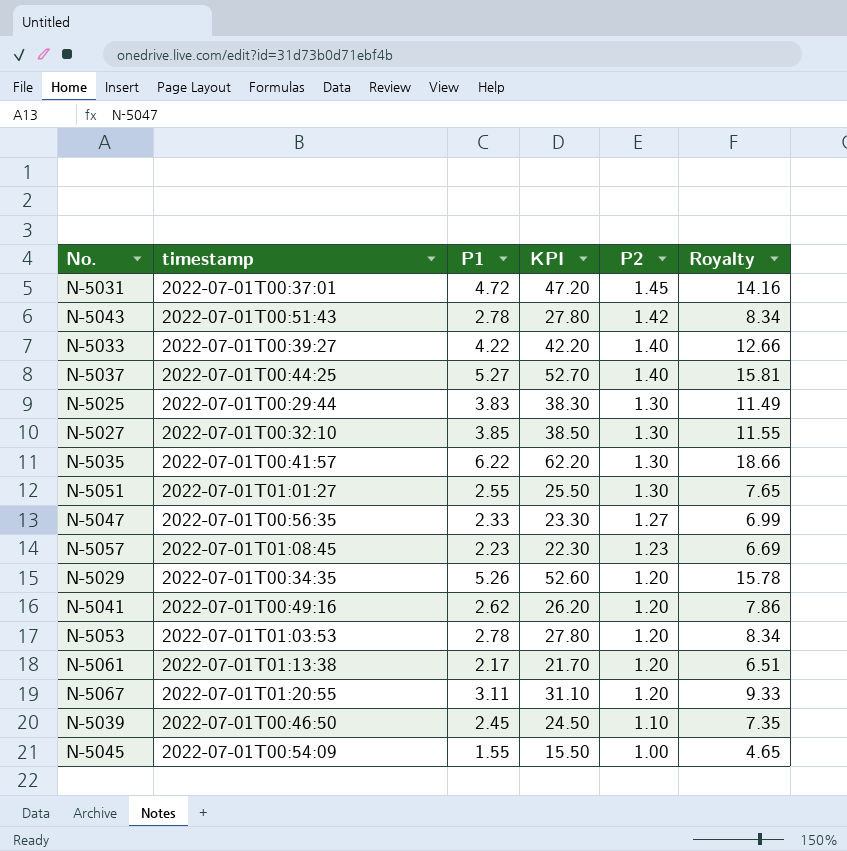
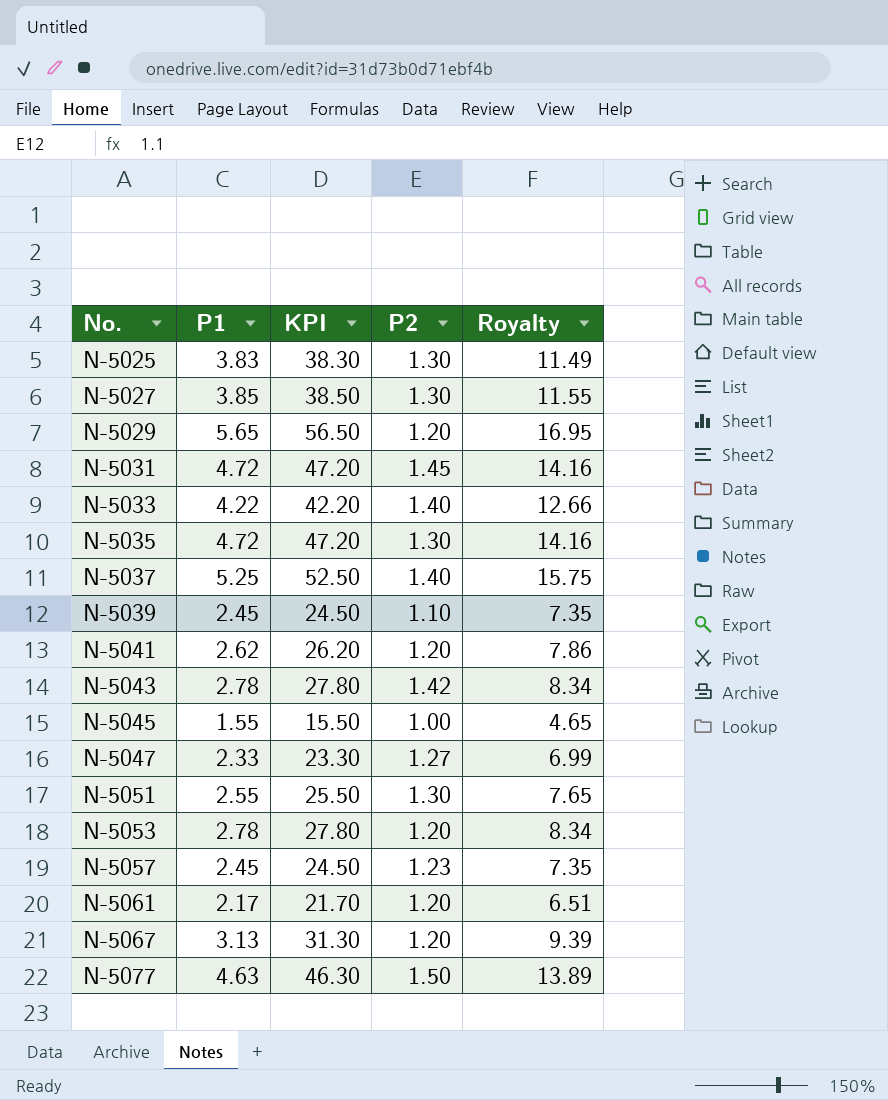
row order: P2 descending -> No. ascending
column timestamp | position: 2 -> none
N-5029 | P1: 5.26 -> 5.65
N-5029 | KPI: 52.60 -> 56.50
N-5029 | Royalty: 15.78 -> 16.95
N-5035 | P1: 6.22 -> 4.72
N-5035 | KPI: 62.20 -> 47.20
N-5035 | Royalty: 18.66 -> 14.16
N-5037 | P1: 5.27 -> 5.25
N-5037 | KPI: 52.70 -> 52.50
N-5037 | Royalty: 15.81 -> 15.75
N-5057 | P1: 2.23 -> 2.45
N-5057 | KPI: 22.30 -> 24.50
N-5057 | Royalty: 6.69 -> 7.35
N-5067 | P1: 3.11 -> 3.13
N-5067 | KPI: 31.10 -> 31.30
N-5067 | Royalty: 9.33 -> 9.39
row N-5077: none -> 4.63 | 46.30 | 1.50 | 13.89

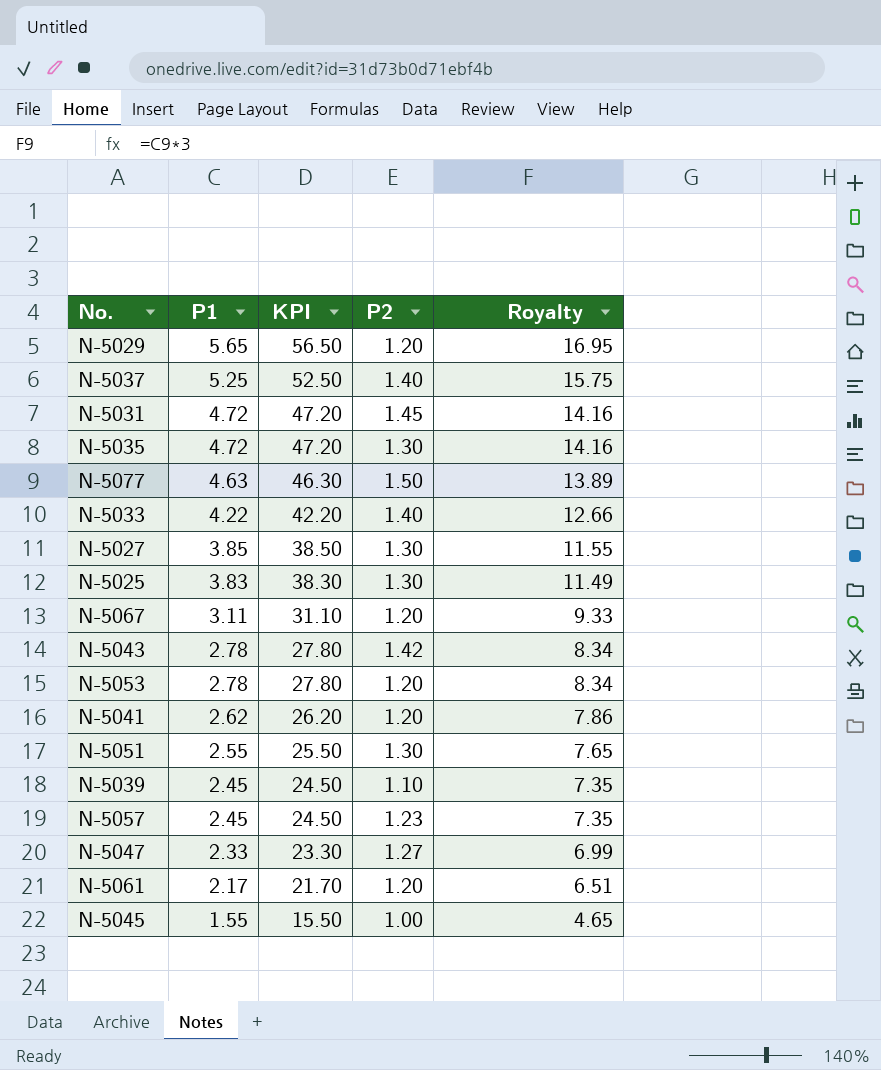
row order: No. ascending -> P1 descending
N-5067 | P1: 3.13 -> 3.11
N-5067 | KPI: 31.30 -> 31.10
N-5067 | Royalty: 9.39 -> 9.33

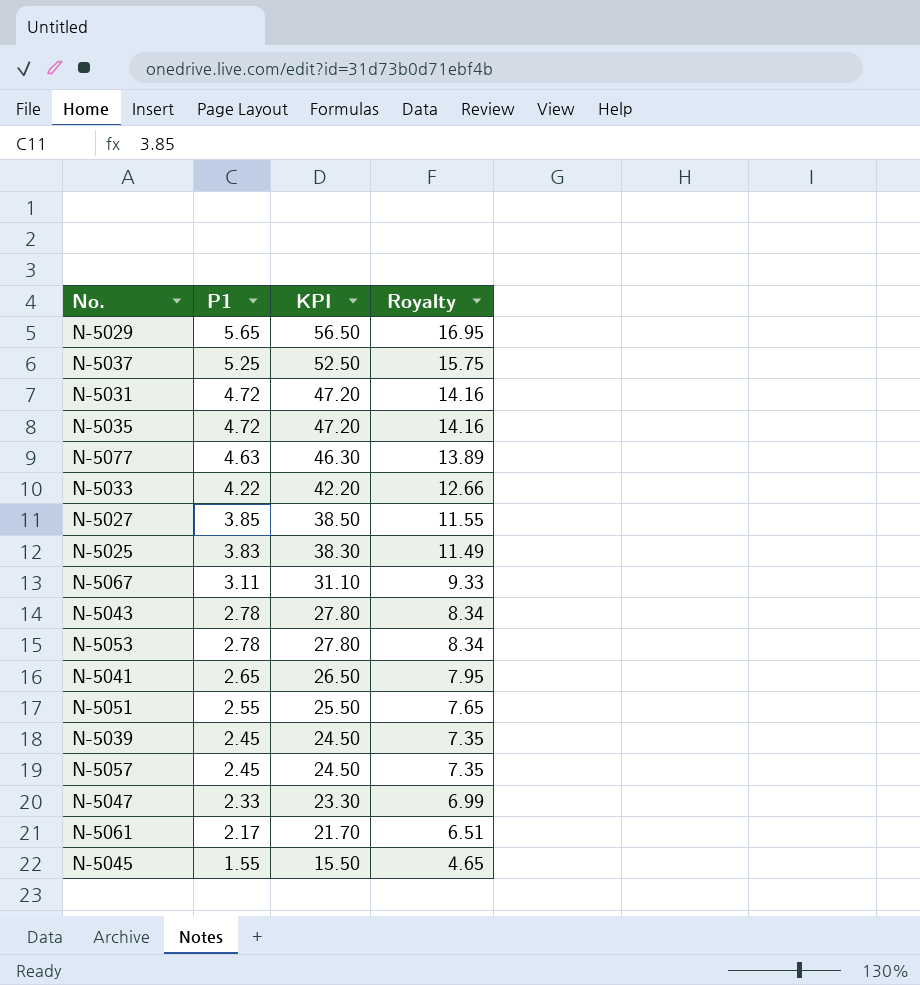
column P2 | position: 4 -> none
N-5041 | P1: 2.62 -> 2.65
N-5041 | KPI: 26.20 -> 26.50
N-5041 | Royalty: 7.86 -> 7.95

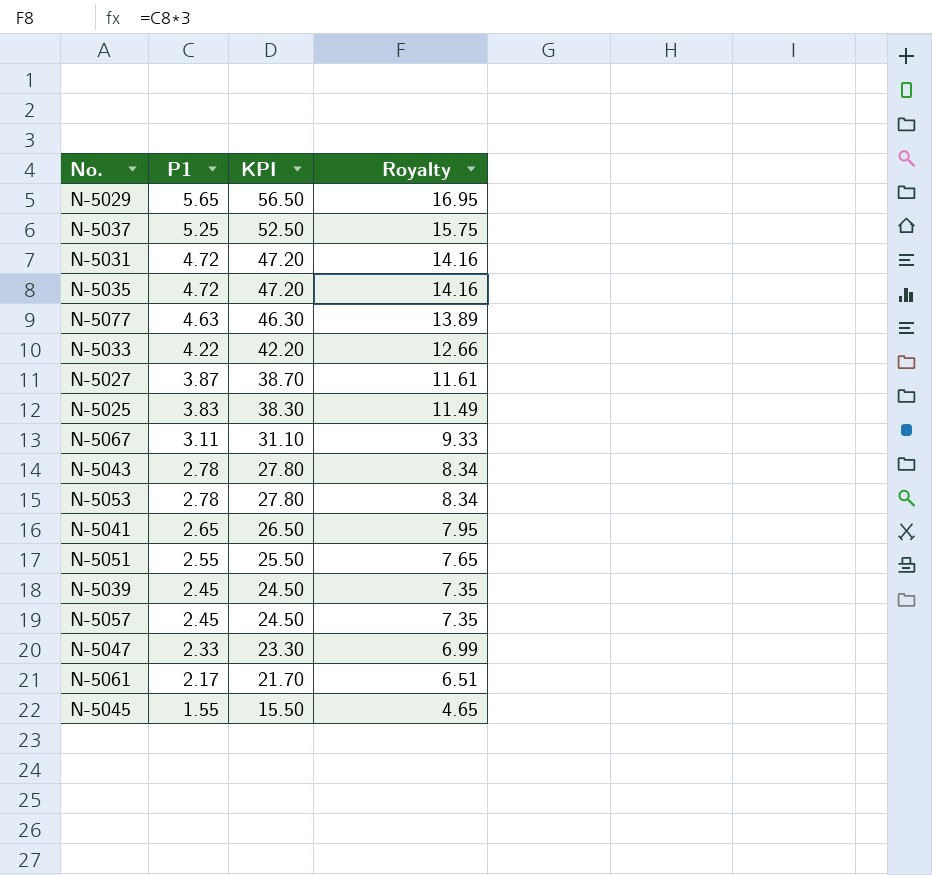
N-5027 | P1: 3.85 -> 3.87
N-5027 | KPI: 38.50 -> 38.70
N-5027 | Royalty: 11.55 -> 11.61

